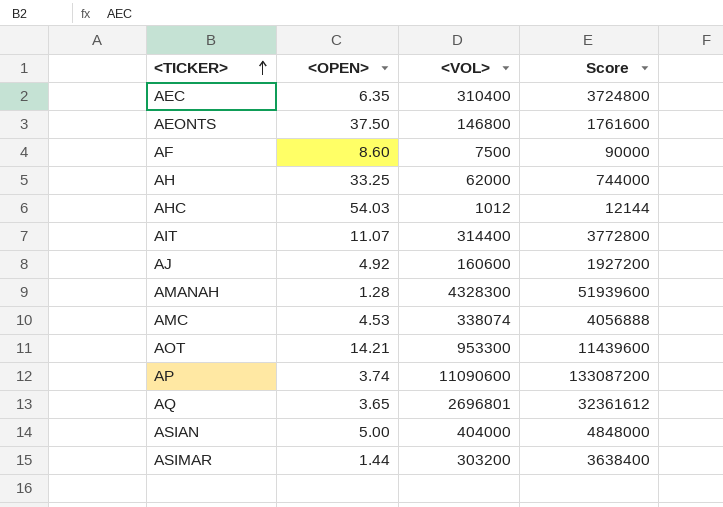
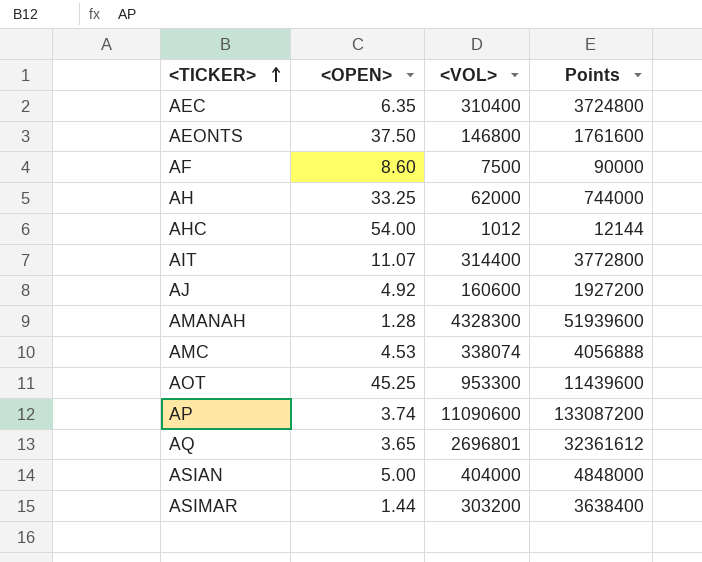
column name: Score -> Points
AHC | <OPEN>: 54.03 -> 54.00
AOT | <OPEN>: 14.21 -> 45.25

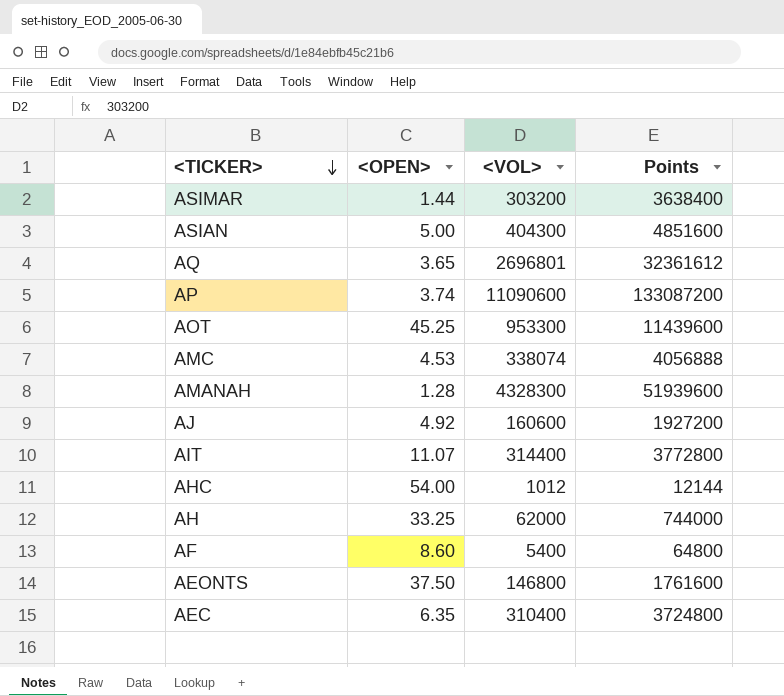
row order: <TICKER> ascending -> <TICKER> descending
ASIAN | <VOL>: 404000 -> 404300
ASIAN | Points: 4848000 -> 4851600
AF | <VOL>: 7500 -> 5400
AF | Points: 90000 -> 64800

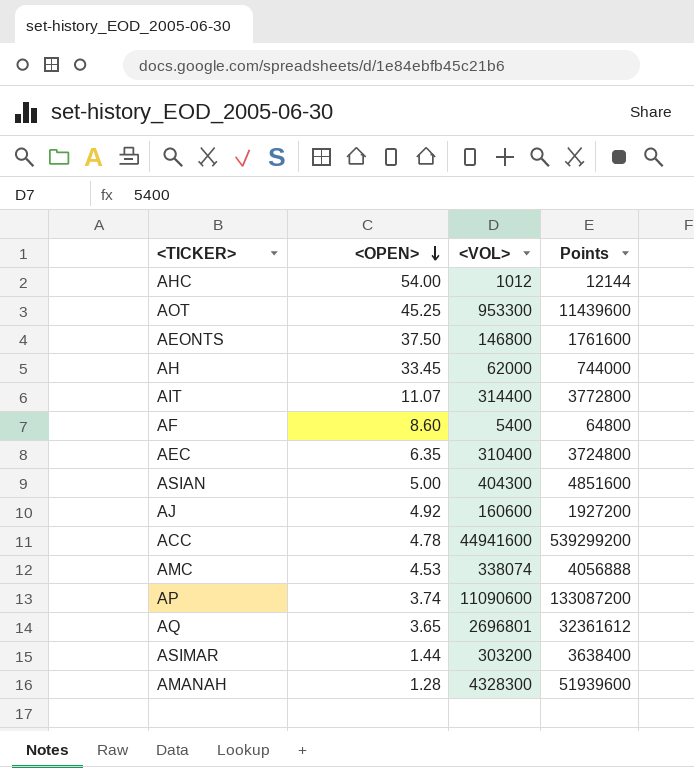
row order: <TICKER> descending -> <OPEN> descending
AH | <OPEN>: 33.25 -> 33.45
row ACC: none -> 4.78 | 44941600 | 539299200

